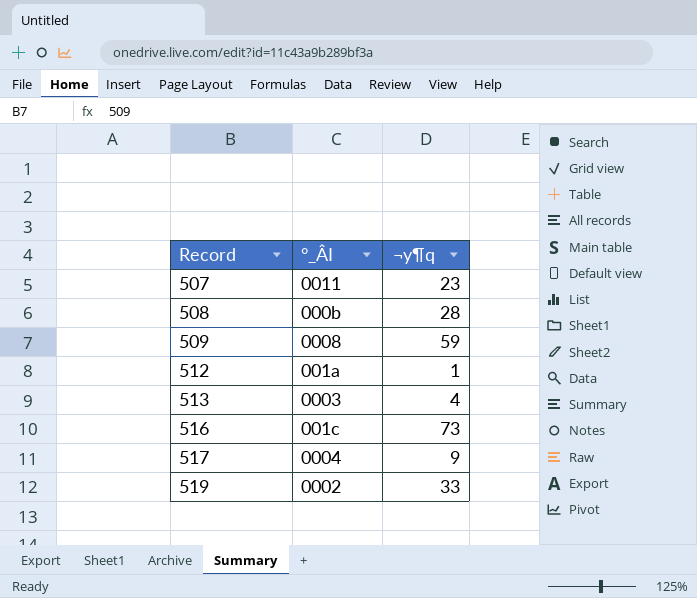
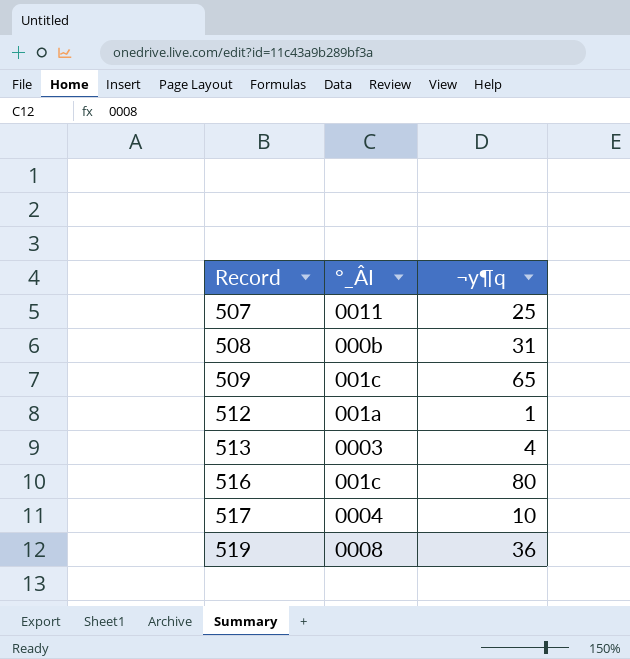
507 | ¬y¶q: 23 -> 25
508 | ¬y¶q: 28 -> 31
509 | °_ÂI: 0008 -> 001c
509 | ¬y¶q: 59 -> 65
516 | ¬y¶q: 73 -> 80
517 | ¬y¶q: 9 -> 10
519 | °_ÂI: 0002 -> 0008
519 | ¬y¶q: 33 -> 36

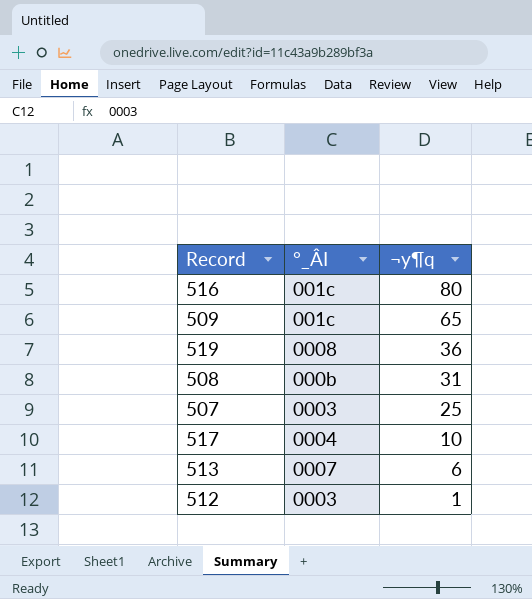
row order: Record ascending -> ¬y¶q descending
507 | °_ÂI: 0011 -> 0003
513 | °_ÂI: 0003 -> 0007
513 | ¬y¶q: 4 -> 6
512 | °_ÂI: 001a -> 0003

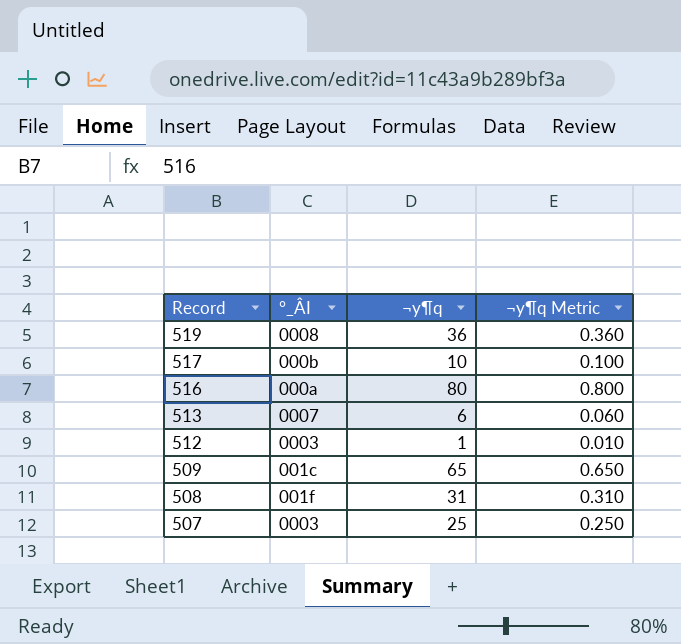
row order: ¬y¶q descending -> Record descending
column ¬y¶q Metric | formula: none -> [¬y¶q] * 0.01
517 | °_ÂI: 0004 -> 000b
516 | °_ÂI: 001c -> 000a
508 | °_ÂI: 000b -> 001f

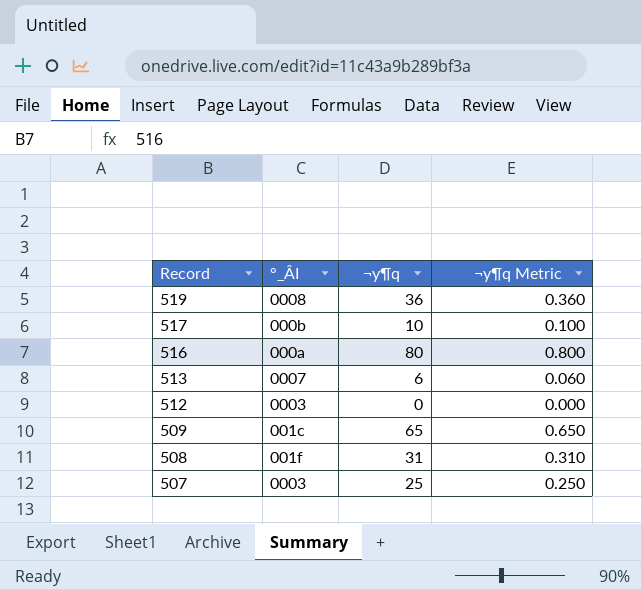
512 | ¬y¶q: 1 -> 0
512 | ¬y¶q Metric: 0.010 -> 0.000

